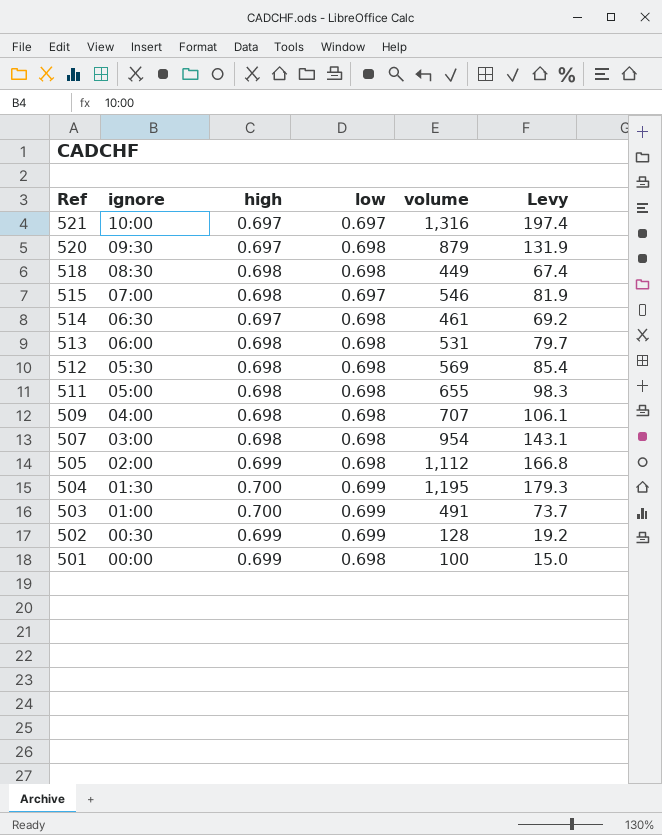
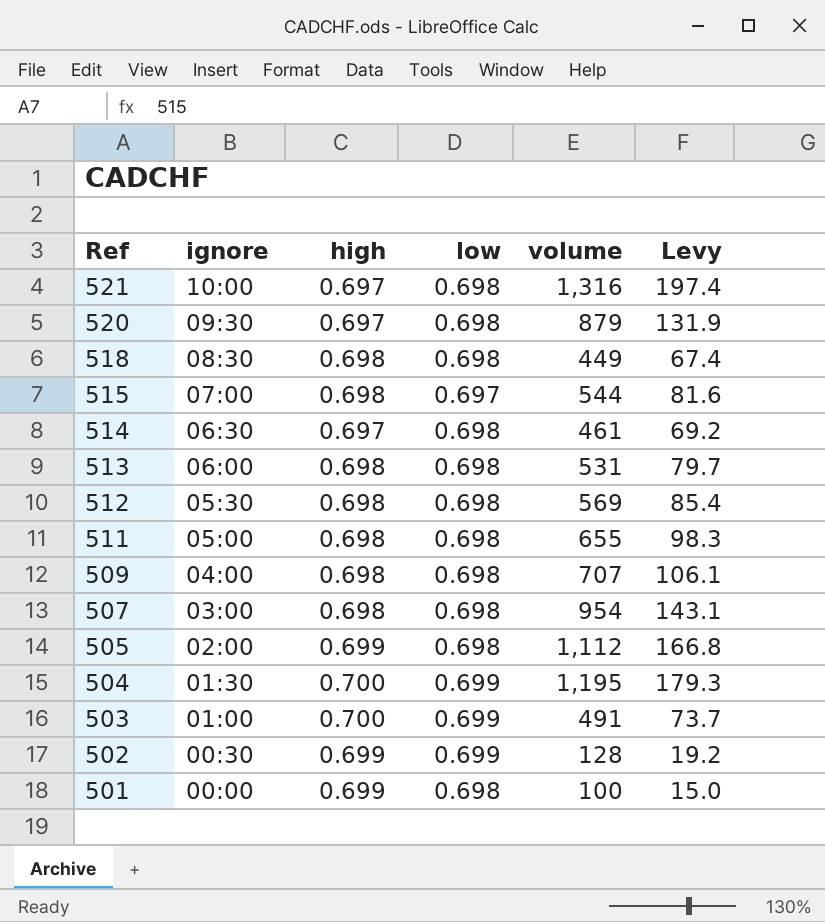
521 | low: 0.697 -> 0.698
515 | volume: 546 -> 544
515 | Levy: 81.9 -> 81.6

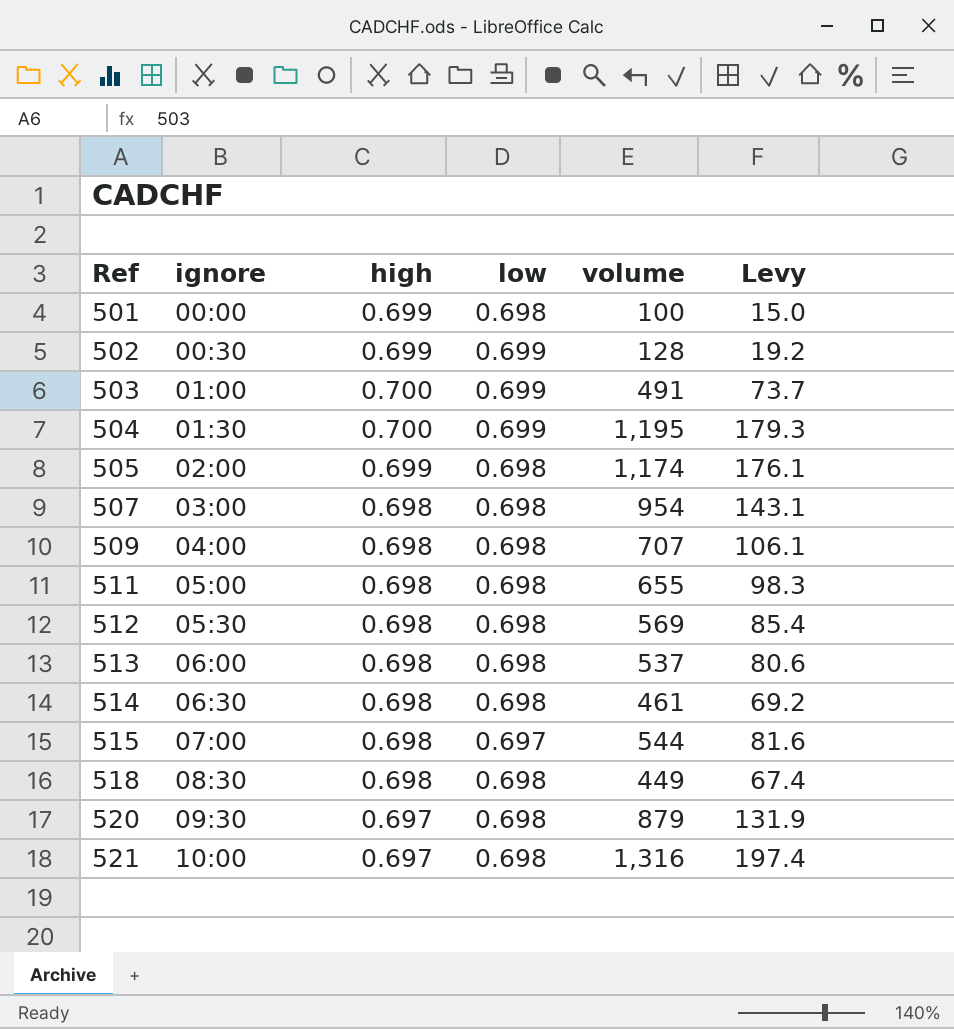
row order: Ref descending -> Ref ascending
505 | volume: 1,112 -> 1,174
505 | Levy: 166.8 -> 176.1
513 | volume: 531 -> 537
513 | Levy: 79.7 -> 80.6
514 | high: 0.697 -> 0.698

